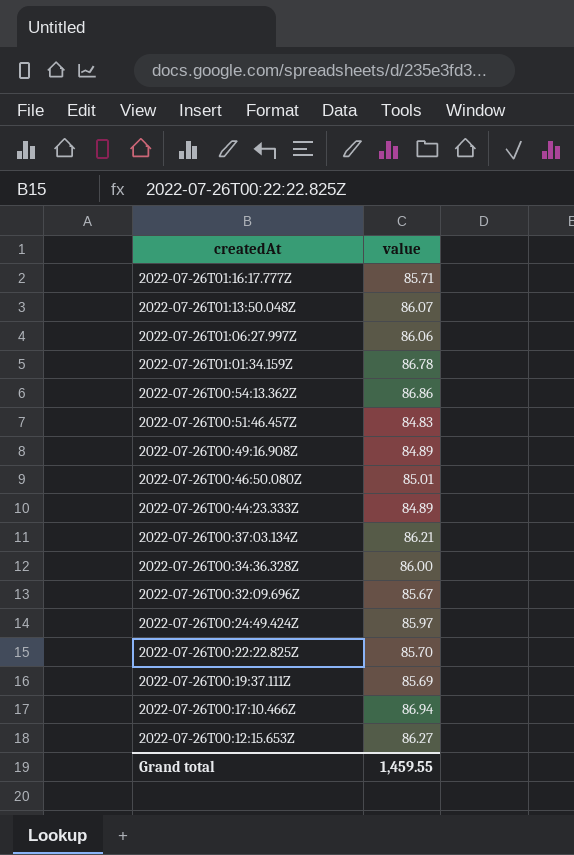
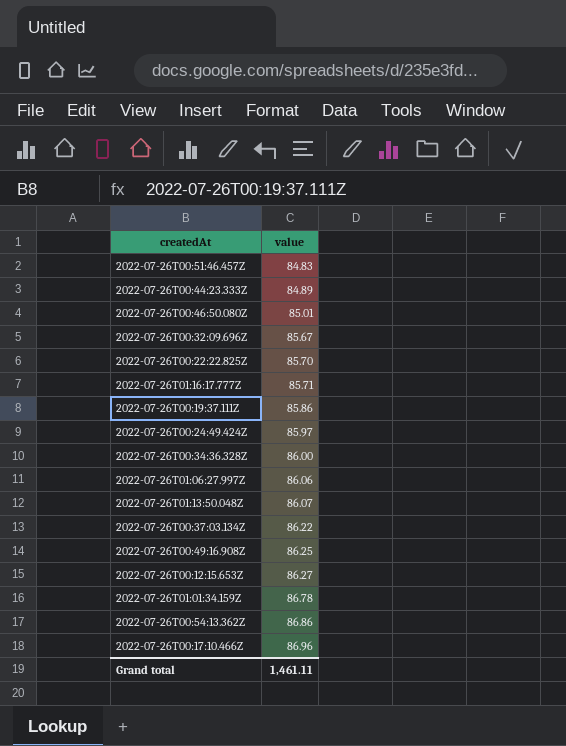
row order: createdAt descending -> value ascending
2022-07-26T00:19:37.111Z | value: 85.69 -> 85.86
2022-07-26T00:37:03.134Z | value: 86.21 -> 86.22
2022-07-26T00:49:16.908Z | value: 84.89 -> 86.25
2022-07-26T00:17:10.466Z | value: 86.94 -> 86.96
Grand total | value: 1,459.55 -> 1,461.11

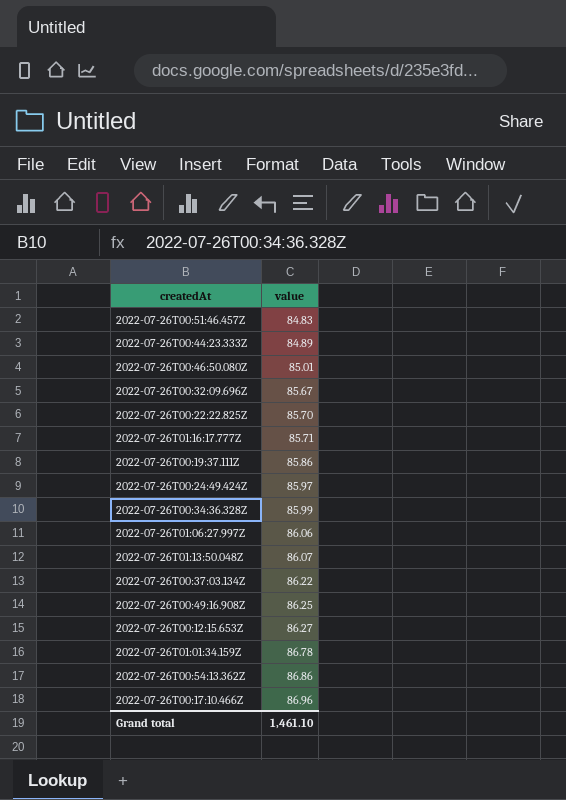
2022-07-26T00:34:36.328Z | value: 86.00 -> 85.99
Grand total | value: 1,461.11 -> 1,461.10

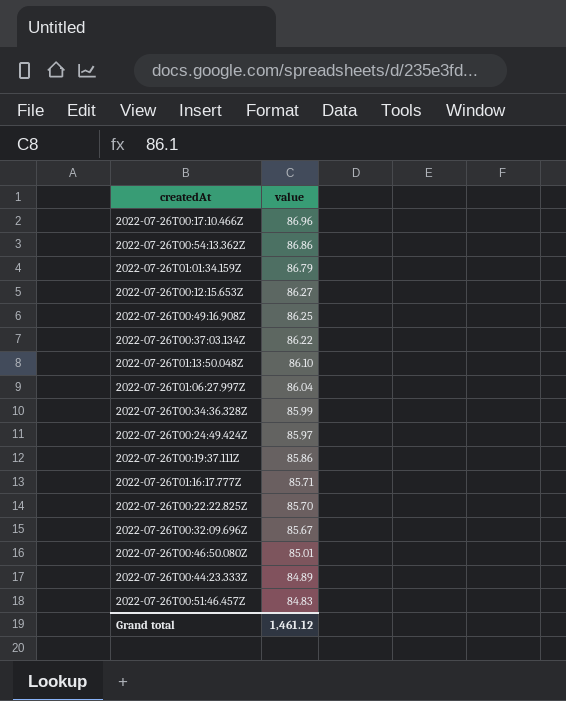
row order: value ascending -> value descending
2022-07-26T01:01:34.159Z | value: 86.78 -> 86.79
2022-07-26T01:13:50.048Z | value: 86.07 -> 86.10
2022-07-26T01:06:27.997Z | value: 86.06 -> 86.04
Grand total | value: 1,461.10 -> 1,461.12

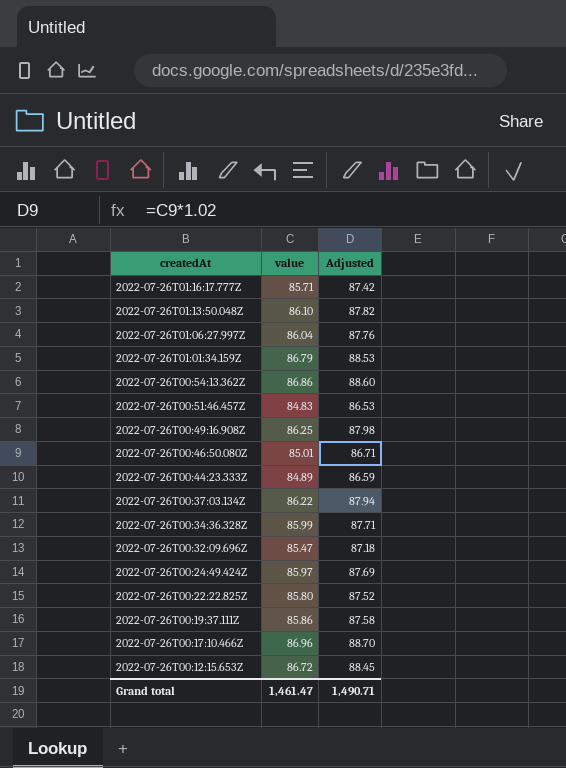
row order: value descending -> createdAt descending
column Adjusted | formula: none -> [value] * 1.02
2022-07-26T00:32:09.696Z | value: 85.67 -> 85.47
2022-07-26T00:22:22.825Z | value: 85.70 -> 85.80
2022-07-26T00:12:15.653Z | value: 86.27 -> 86.72
Grand total | value: 1,461.12 -> 1,461.47

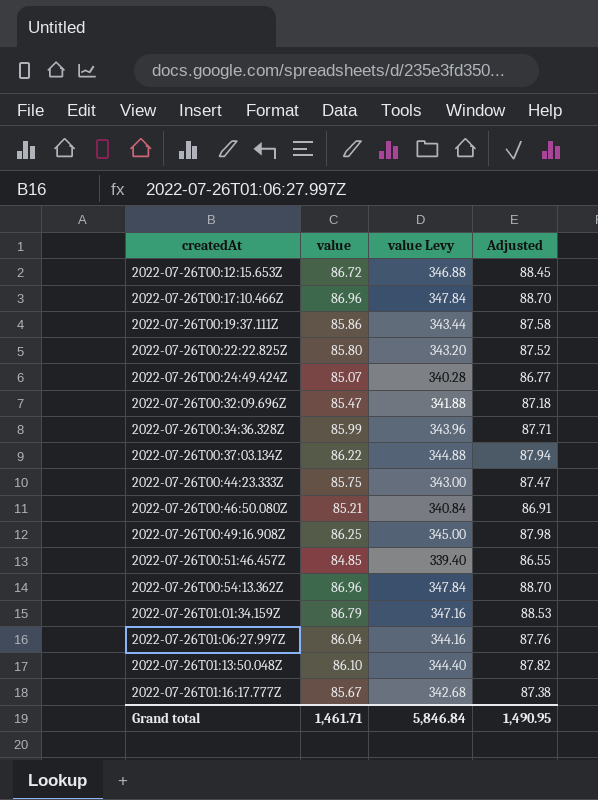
row order: createdAt descending -> createdAt ascending
column value Levy | formula: none -> [value] * 4
2022-07-26T00:24:49.424Z | value: 85.97 -> 85.07
2022-07-26T00:24:49.424Z | Adjusted: 87.69 -> 86.77
2022-07-26T00:44:23.333Z | value: 84.89 -> 85.75
2022-07-26T00:44:23.333Z | Adjusted: 86.59 -> 87.47
2022-07-26T00:46:50.080Z | value: 85.01 -> 85.21
2022-07-26T00:46:50.080Z | Adjusted: 86.71 -> 86.91
2022-07-26T00:51:46.457Z | value: 84.83 -> 84.85
2022-07-26T00:51:46.457Z | Adjusted: 86.53 -> 86.55
2022-07-26T00:54:13.362Z | value: 86.86 -> 86.96
2022-07-26T00:54:13.362Z | Adjusted: 88.60 -> 88.70
2022-07-26T01:16:17.777Z | value: 85.71 -> 85.67
2022-07-26T01:16:17.777Z | Adjusted: 87.42 -> 87.38
Grand total | value: 1,461.47 -> 1,461.71
Grand total | Adjusted: 1,490.71 -> 1,490.95

